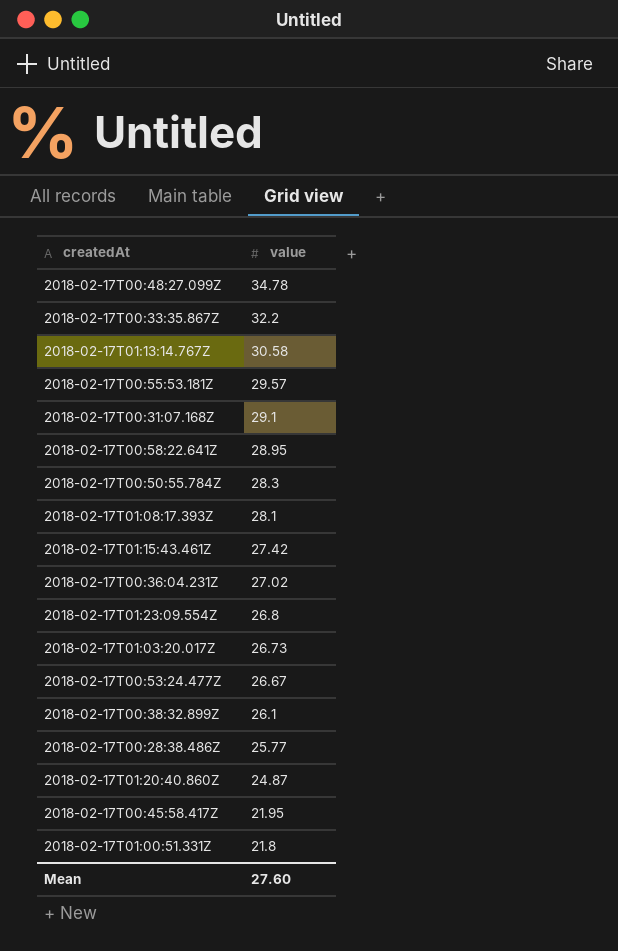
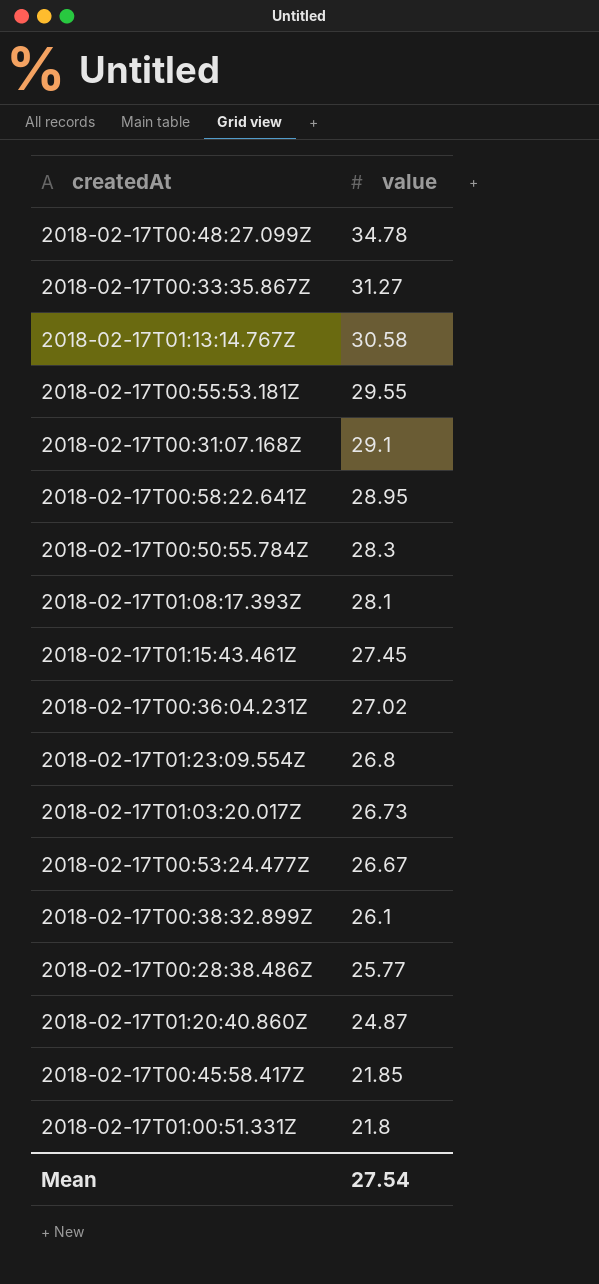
2018-02-17T00:33:35.867Z | value: 32.2 -> 31.27
2018-02-17T00:55:53.181Z | value: 29.57 -> 29.55
2018-02-17T01:15:43.461Z | value: 27.42 -> 27.45
2018-02-17T00:45:58.417Z | value: 21.95 -> 21.85
Mean | value: 27.60 -> 27.54

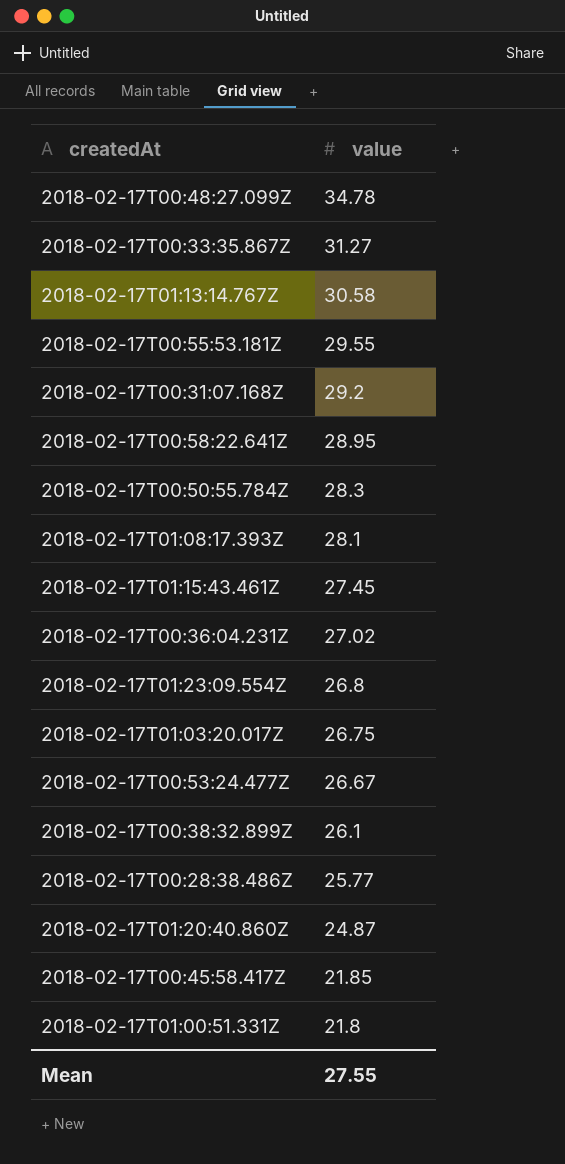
2018-02-17T00:31:07.168Z | value: 29.1 -> 29.2
2018-02-17T01:03:20.017Z | value: 26.73 -> 26.75
Mean | value: 27.54 -> 27.55

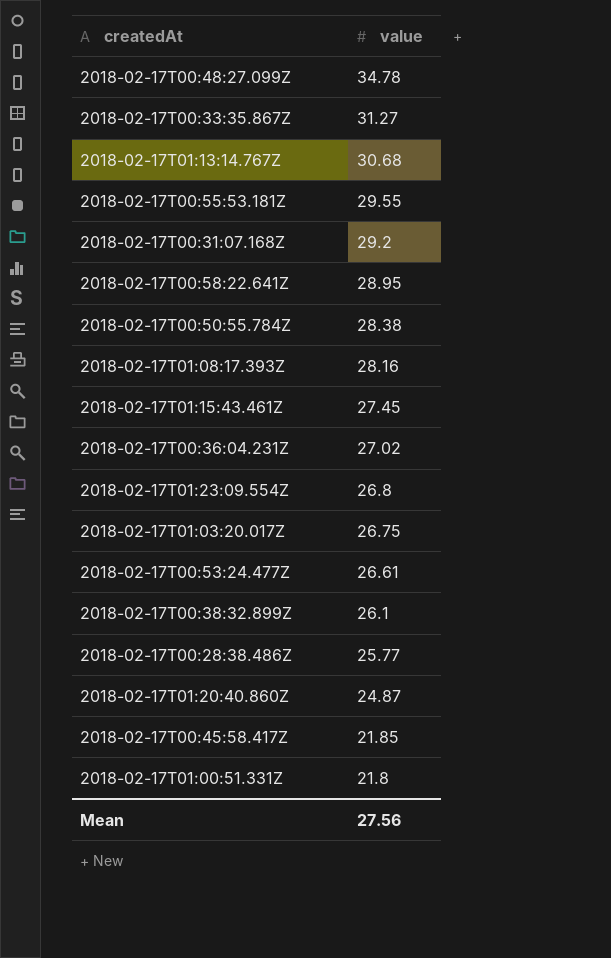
2018-02-17T01:13:14.767Z | value: 30.58 -> 30.68
2018-02-17T00:50:55.784Z | value: 28.3 -> 28.38
2018-02-17T01:08:17.393Z | value: 28.1 -> 28.16
2018-02-17T00:53:24.477Z | value: 26.67 -> 26.61
Mean | value: 27.55 -> 27.56

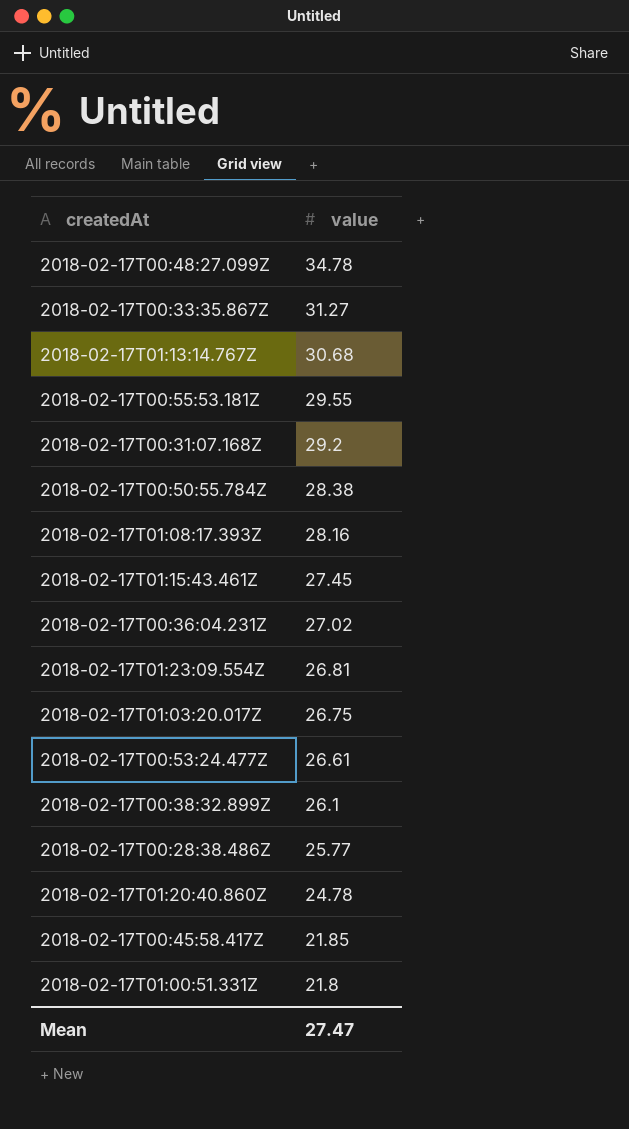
row 2018-02-17T00:58:22.641Z: 28.95 -> none
2018-02-17T01:23:09.554Z | value: 26.8 -> 26.81
2018-02-17T01:20:40.860Z | value: 24.87 -> 24.78
Mean | value: 27.56 -> 27.47

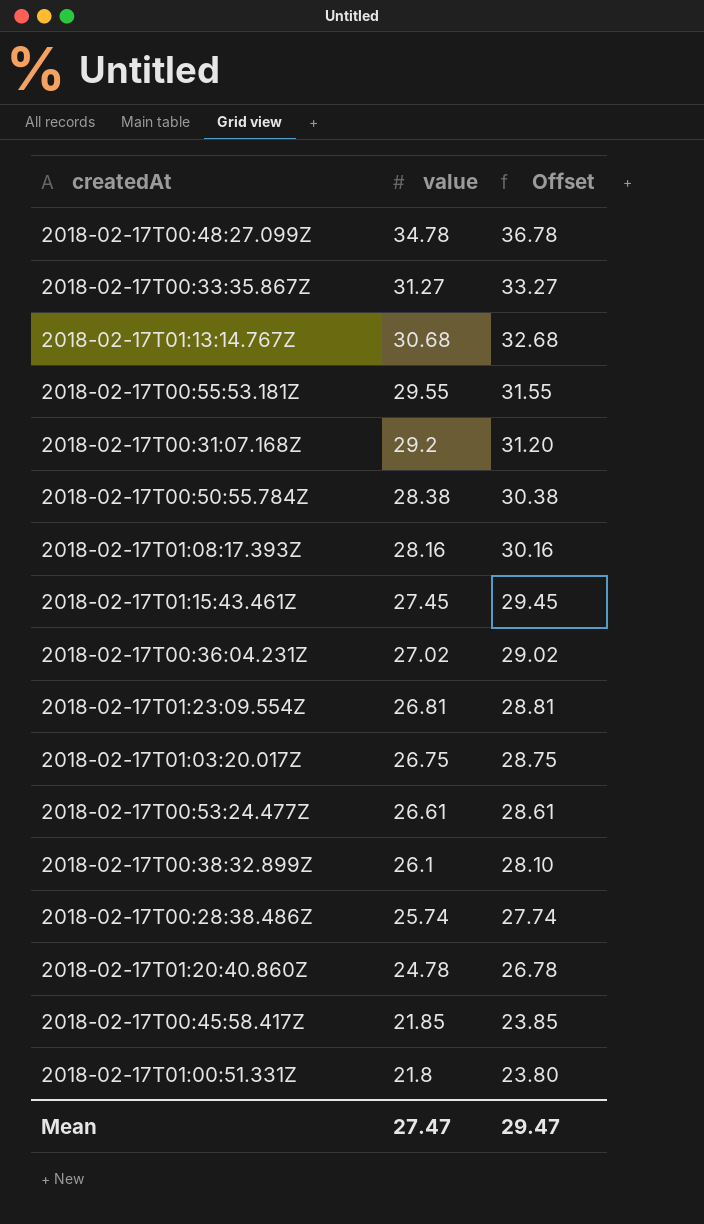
column Offset | formula: none -> [value] + 2
2018-02-17T00:28:38.486Z | value: 25.77 -> 25.74

